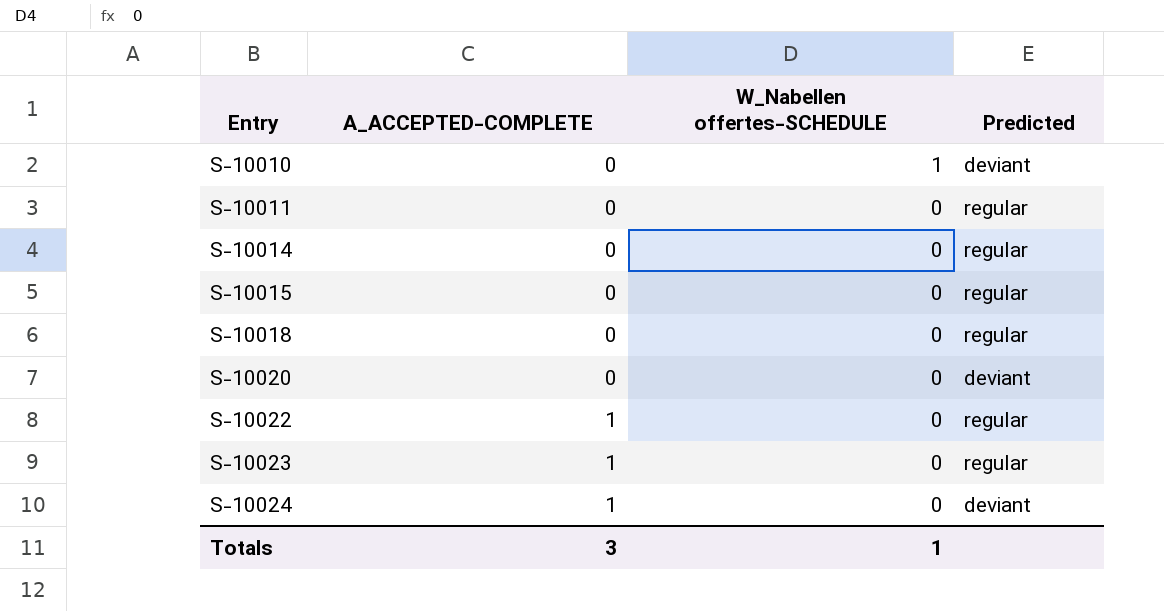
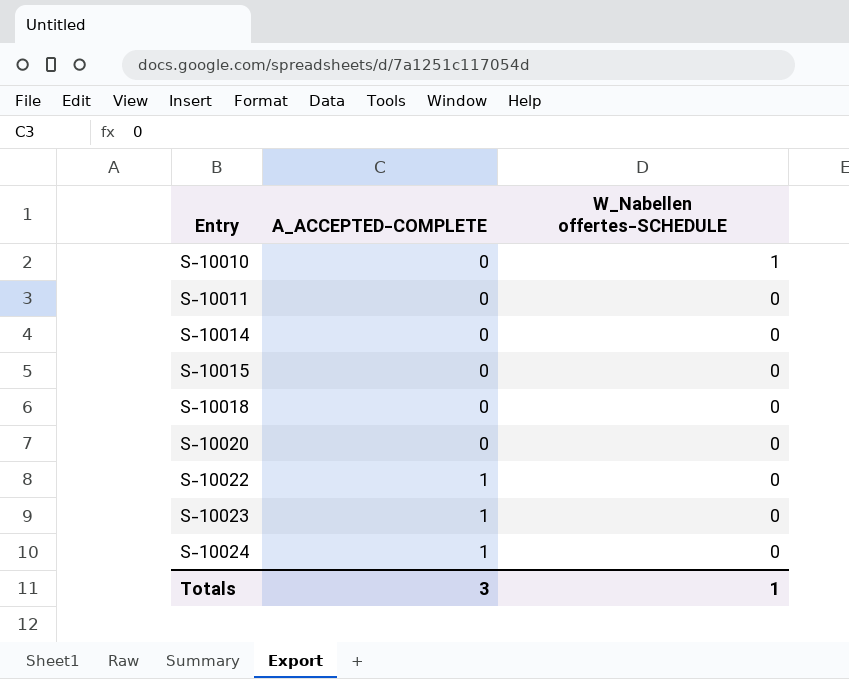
column Predicted | position: 4 -> none

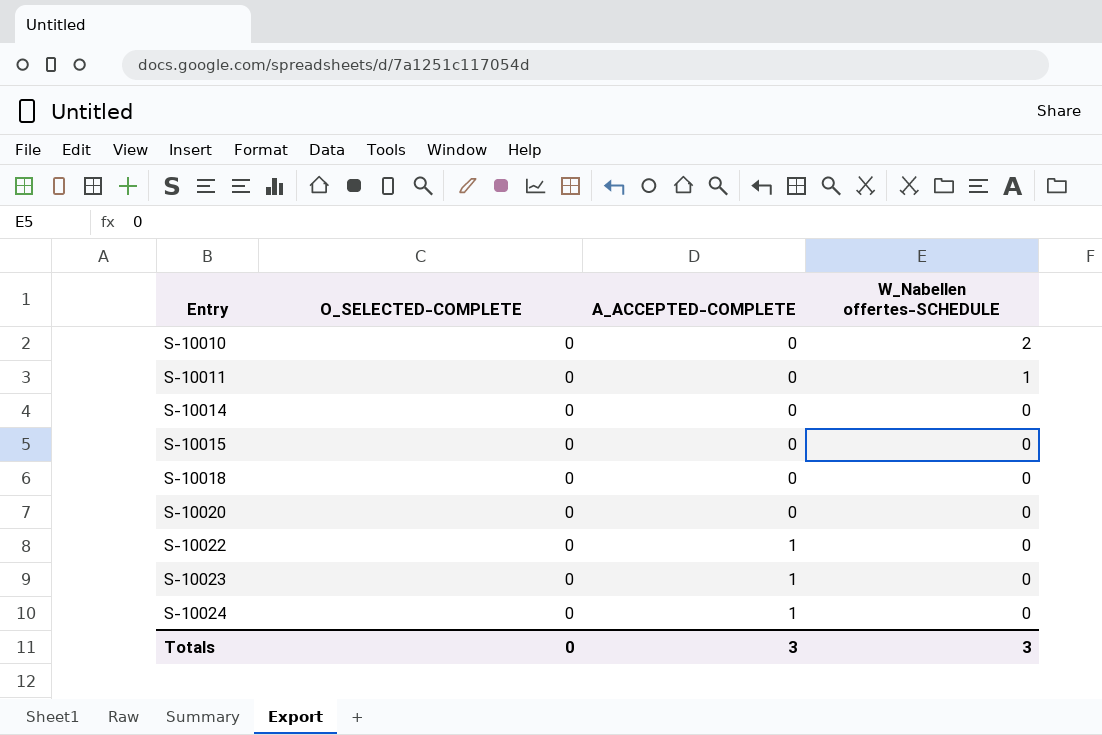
column O_SELECTED-COMPLETE | position: none -> 2
S-10010 | W_Nabellen offertes-SCHEDULE: 1 -> 2
S-10011 | W_Nabellen offertes-SCHEDULE: 0 -> 1
Totals | W_Nabellen offertes-SCHEDULE: 1 -> 3

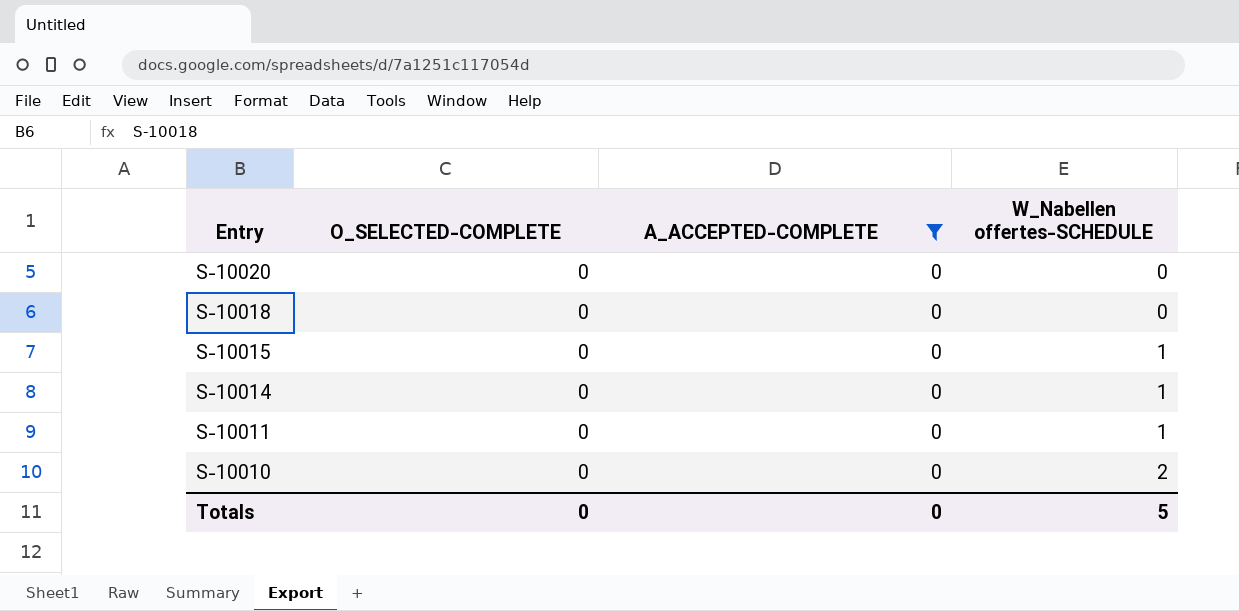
filter: none -> A_ACCEPTED-COMPLETE = 0
row order: Entry ascending -> Entry descending
S-10015 | W_Nabellen offertes-SCHEDULE: 0 -> 1
S-10014 | W_Nabellen offertes-SCHEDULE: 0 -> 1
Totals | A_ACCEPTED-COMPLETE: 3 -> 0
Totals | W_Nabellen offertes-SCHEDULE: 3 -> 5

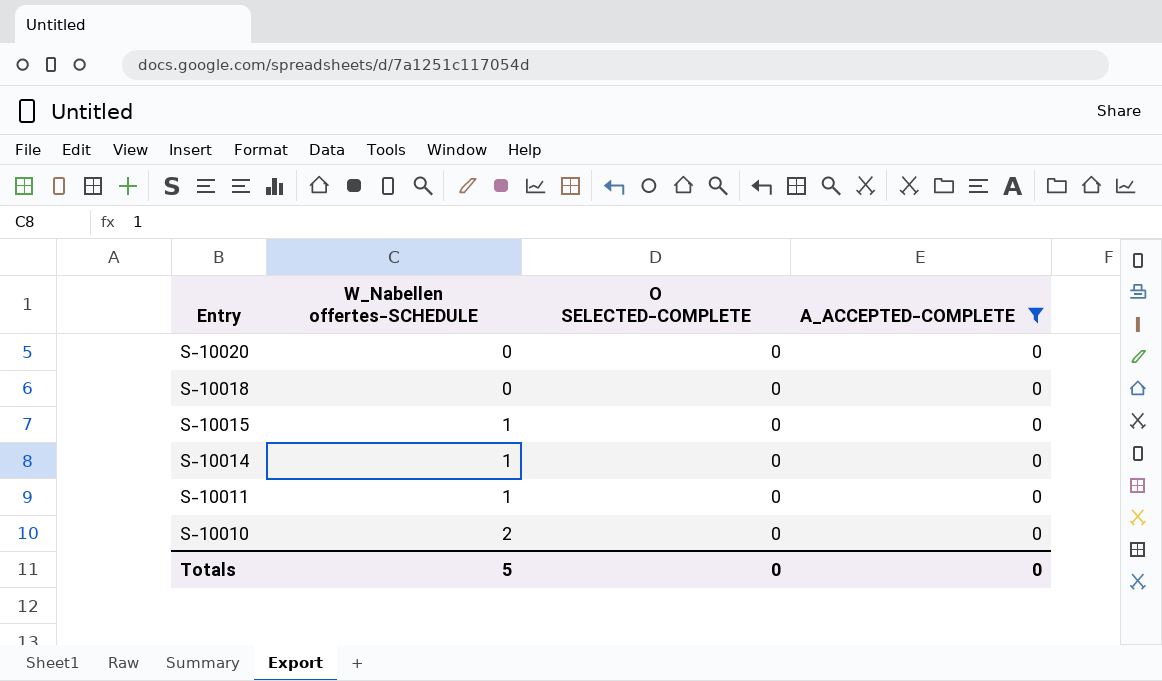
column W_Nabellen offertes-SCHEDULE | position: 4 -> 2
column name: O_SELECTED-COMPLETE -> O SELECTED-COMPLETE

